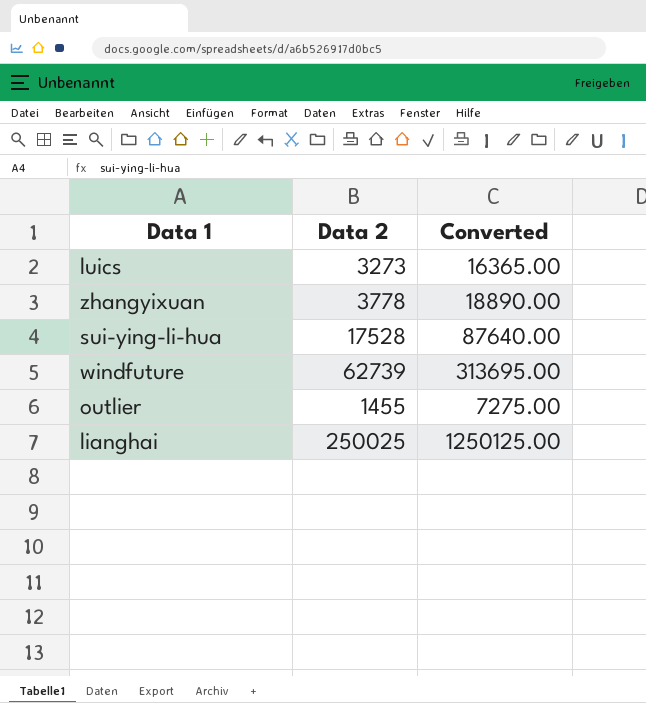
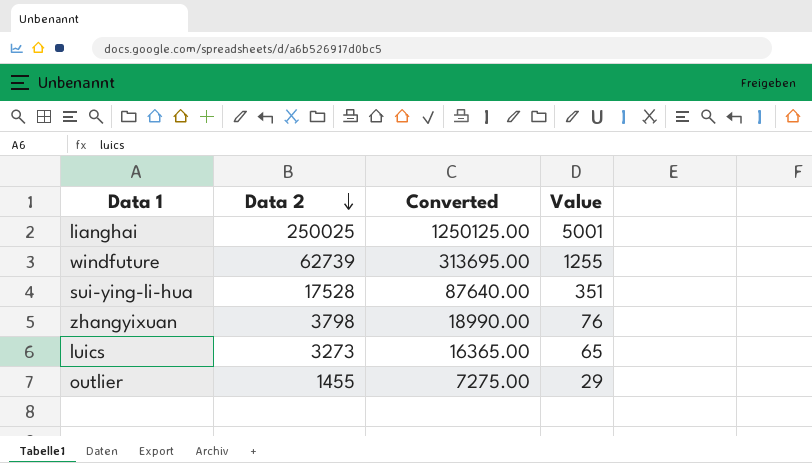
row order: none -> Data 2 descending
column Value | formula: none -> [Data 2] * 0.02
zhangyixuan | Data 2: 3778 -> 3798
zhangyixuan | Converted: 18890.00 -> 18990.00

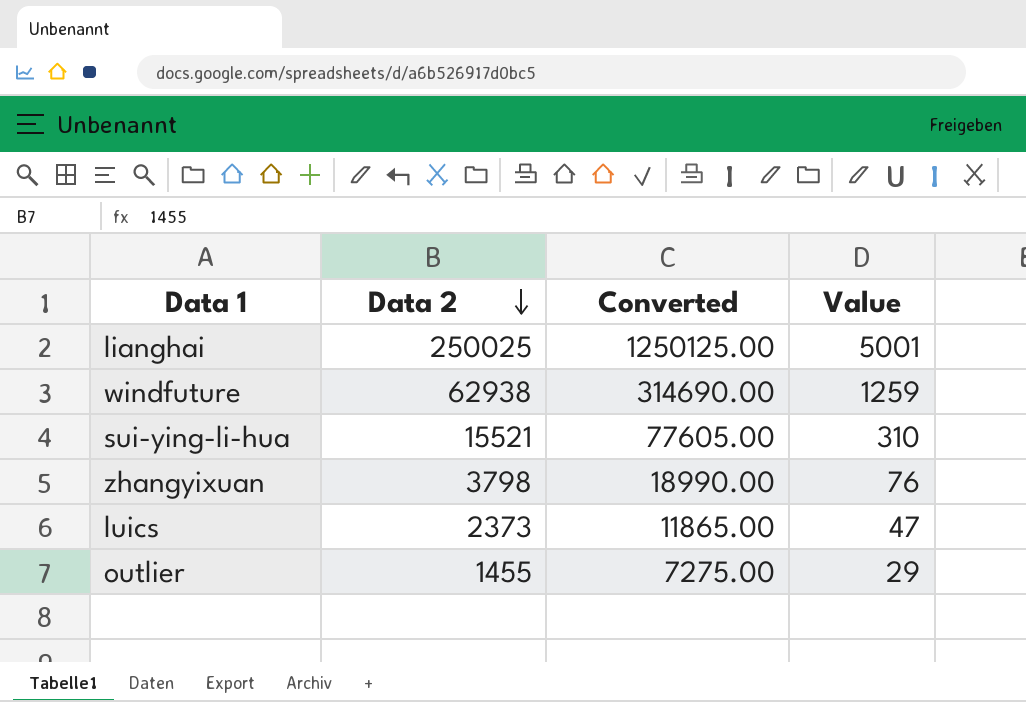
windfuture | Data 2: 62739 -> 62938
windfuture | Converted: 313695.00 -> 314690.00
windfuture | Value: 1255 -> 1259
sui-ying-li-hua | Data 2: 17528 -> 15521
sui-ying-li-hua | Converted: 87640.00 -> 77605.00
sui-ying-li-hua | Value: 351 -> 310
luics | Data 2: 3273 -> 2373
luics | Converted: 16365.00 -> 11865.00
luics | Value: 65 -> 47

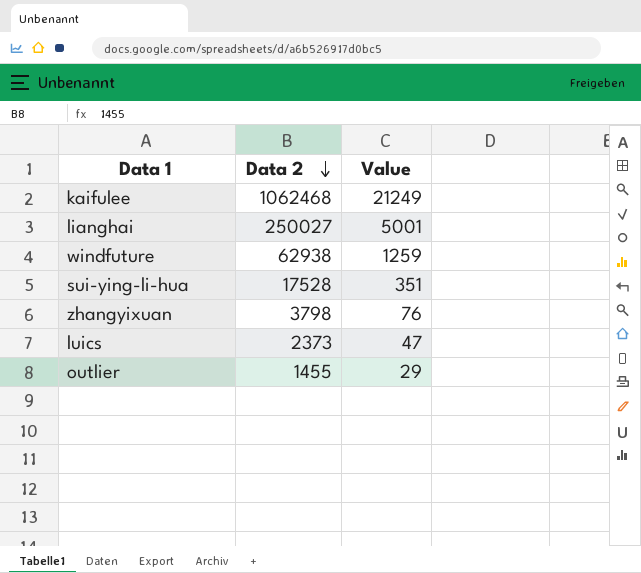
column Converted | formula: [Data 2] * 5 -> none
row kaifulee: none -> 1062468 | 21249
lianghai | Data 2: 250025 -> 250027
sui-ying-li-hua | Data 2: 15521 -> 17528
sui-ying-li-hua | Value: 310 -> 351

